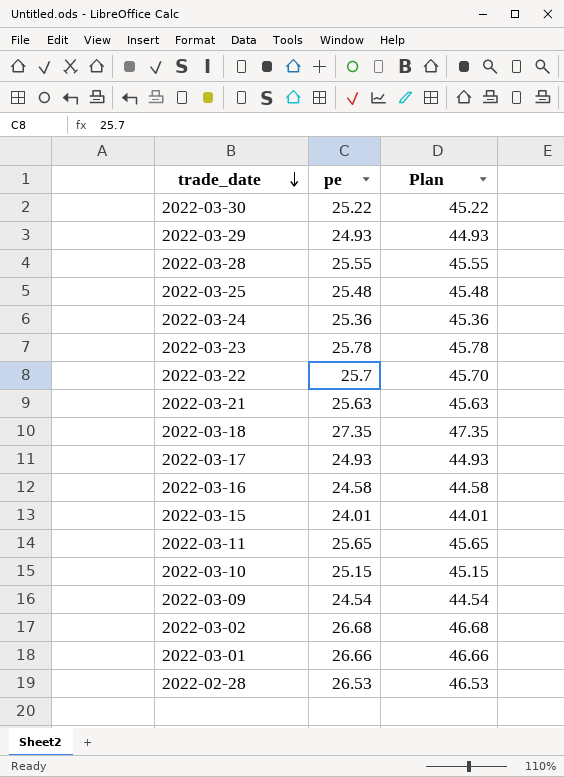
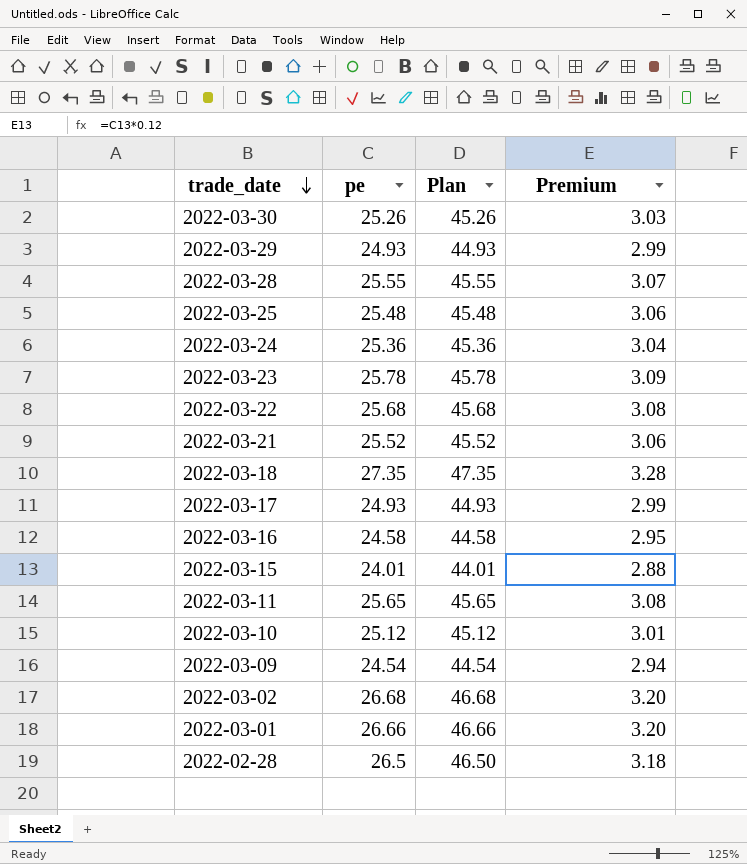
column Premium | formula: none -> [pe] * 0.12
2022-03-30 | pe: 25.22 -> 25.26
2022-03-30 | Plan: 45.22 -> 45.26
2022-03-22 | pe: 25.7 -> 25.68
2022-03-22 | Plan: 45.70 -> 45.68
2022-03-21 | pe: 25.63 -> 25.52
2022-03-21 | Plan: 45.63 -> 45.52
2022-03-10 | pe: 25.15 -> 25.12
2022-03-10 | Plan: 45.15 -> 45.12
2022-02-28 | pe: 26.53 -> 26.5
2022-02-28 | Plan: 46.53 -> 46.50

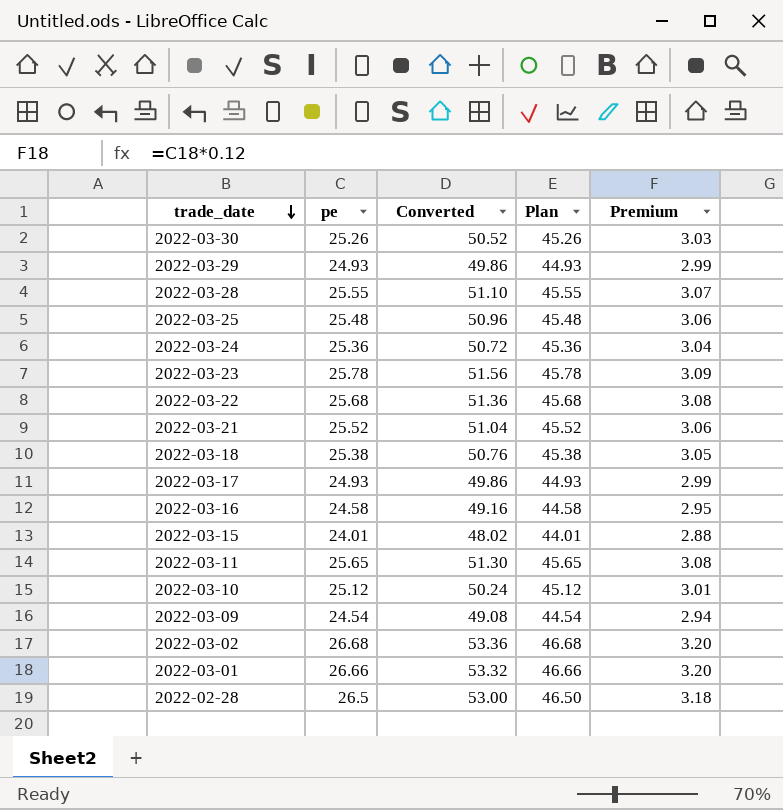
column Converted | formula: none -> [pe] * 2
2022-03-18 | pe: 27.35 -> 25.38
2022-03-18 | Plan: 47.35 -> 45.38
2022-03-18 | Premium: 3.28 -> 3.05

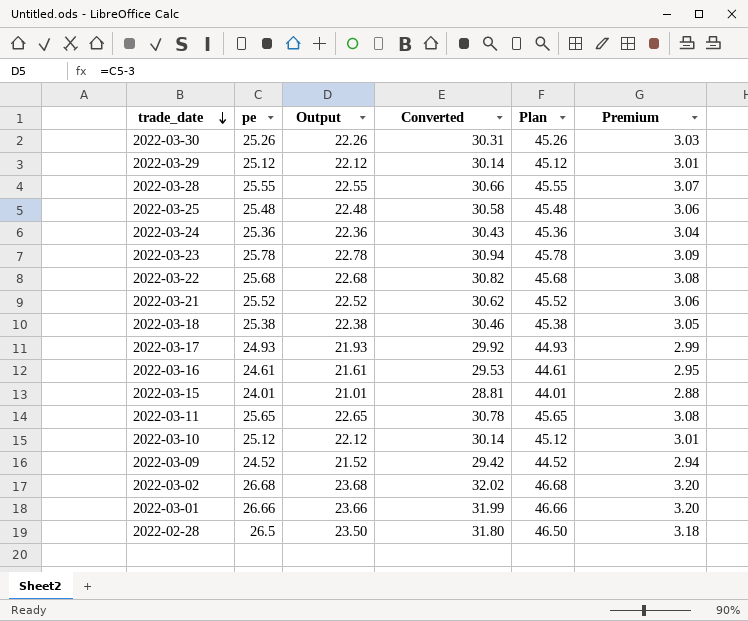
column Output | formula: none -> [pe] - 3
column Converted | formula: [pe] * 2 -> [pe] * 1.2
2022-03-29 | pe: 24.93 -> 25.12
2022-03-29 | Plan: 44.93 -> 45.12
2022-03-29 | Premium: 2.99 -> 3.01
2022-03-16 | pe: 24.58 -> 24.61
2022-03-16 | Plan: 44.58 -> 44.61
2022-03-09 | pe: 24.54 -> 24.52
2022-03-09 | Plan: 44.54 -> 44.52

